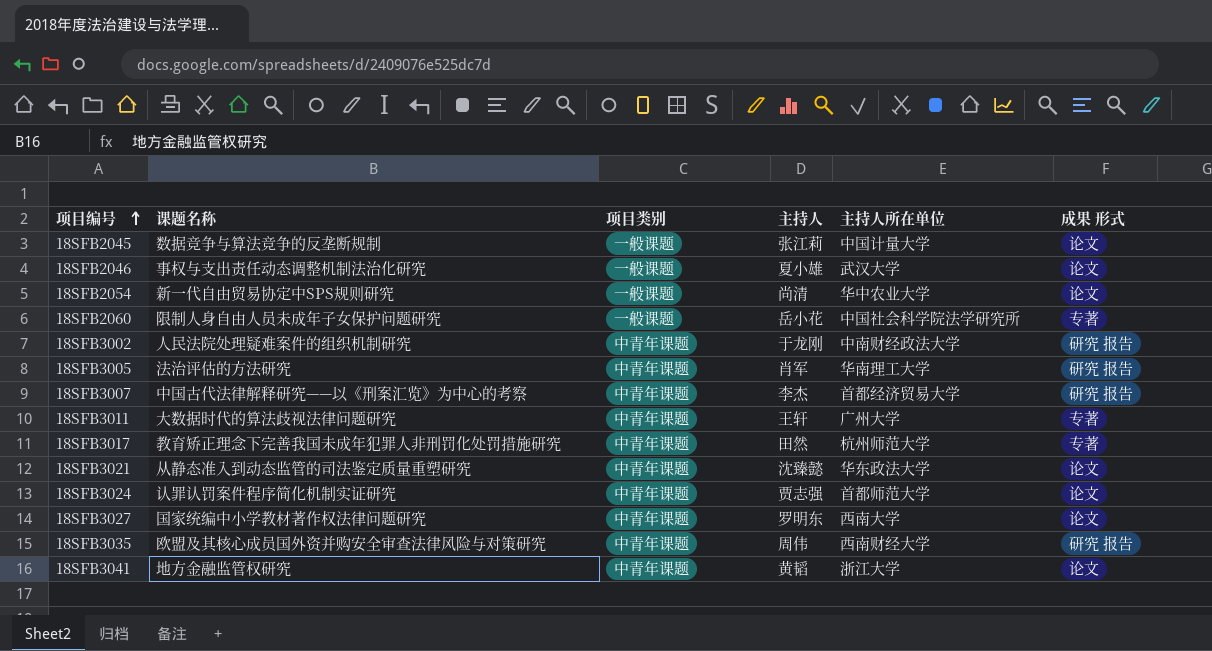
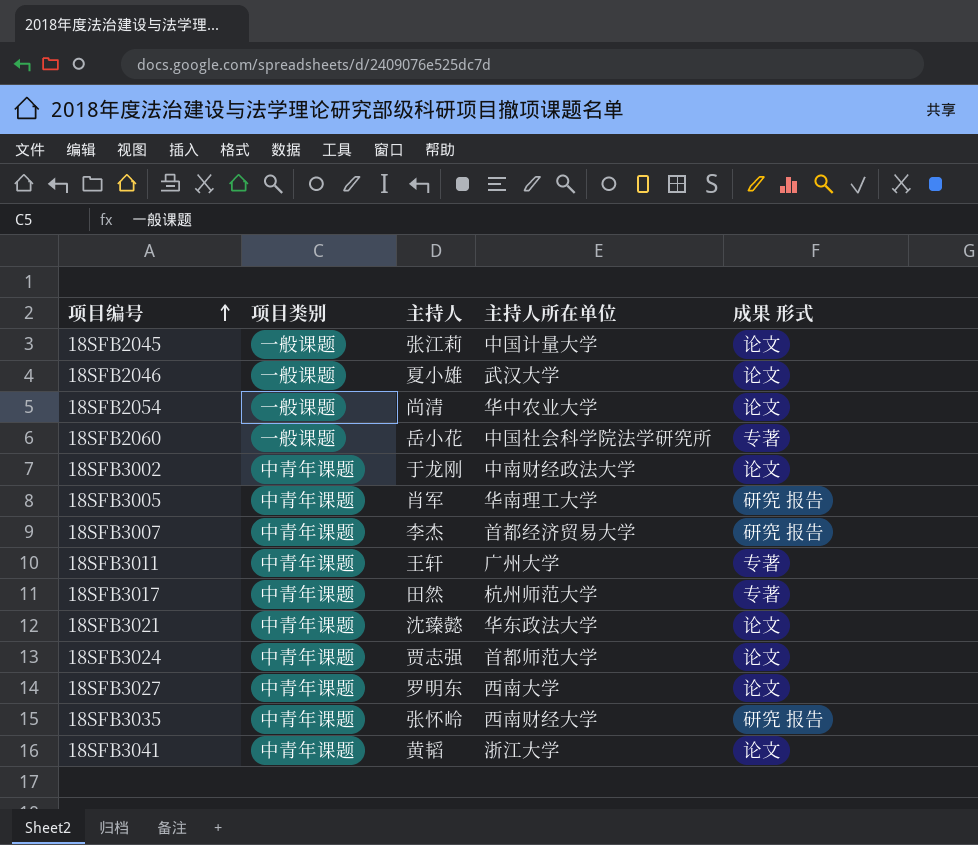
column 课题名称 | position: 2 -> none
18SFB3002 | 成果 形式: 研究 报告 -> 论文
18SFB3035 | 主持人: 周伟 -> 张怀岭

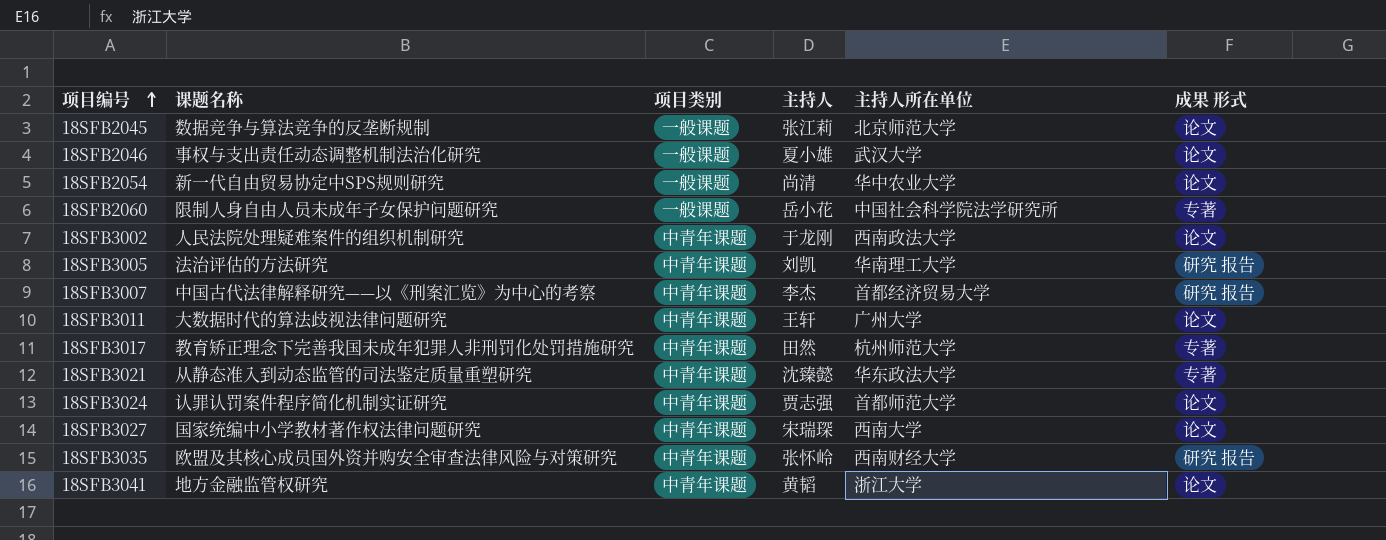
column 课题名称 | position: none -> 2
18SFB2045 | 主持人所在单位: 中国计量大学 -> 北京师范大学
18SFB3002 | 主持人所在单位: 中南财经政法大学 -> 西南政法大学
18SFB3005 | 主持人: 肖军 -> 刘凯
18SFB3011 | 成果 形式: 专著 -> 论文
18SFB3021 | 成果 形式: 论文 -> 专著
18SFB3027 | 主持人: 罗明东 -> 宋瑞琛

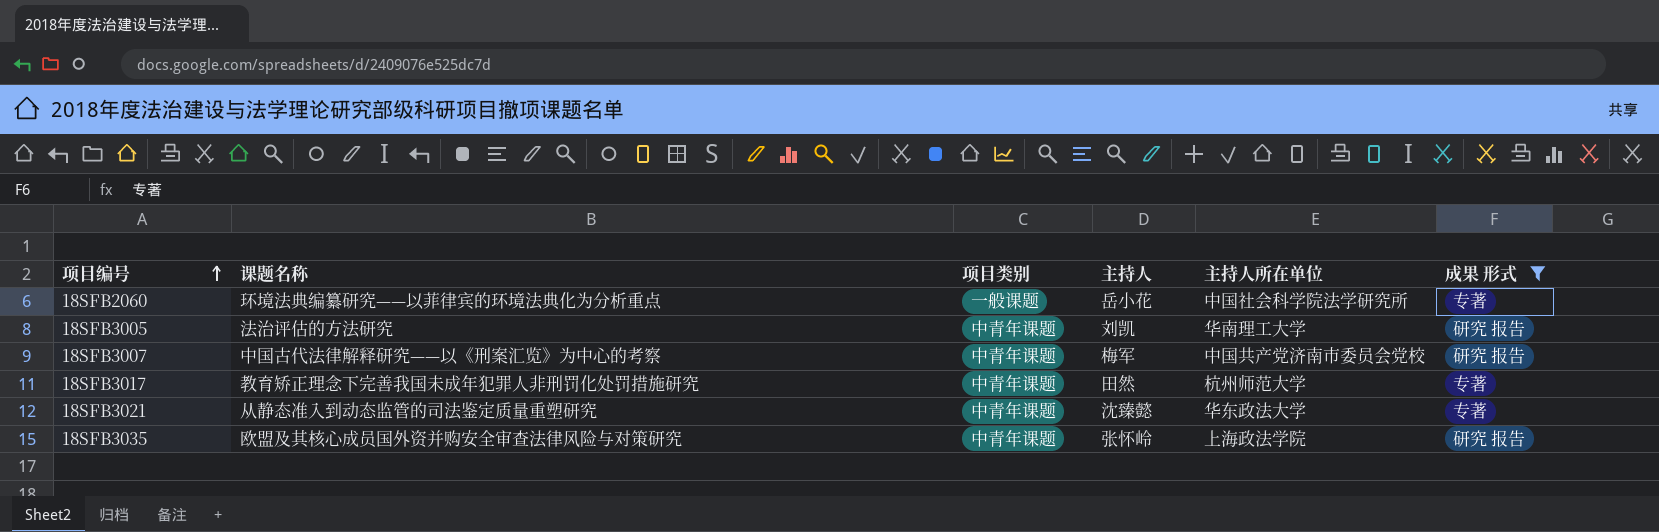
filter: none -> 成果 形式 != 论文
18SFB2060 | 课题名称: 限制人身自由人员未成年子女保护问题研究 -> 环境法典编纂研究——以菲律宾的环境法典化为分析重点
18SFB3007 | 主持人: 李杰 -> 梅军
18SFB3007 | 主持人所在单位: 首都经济贸易大学 -> 中国共产党济南市委员会党校
18SFB3035 | 主持人所在单位: 西南财经大学 -> 上海政法学院

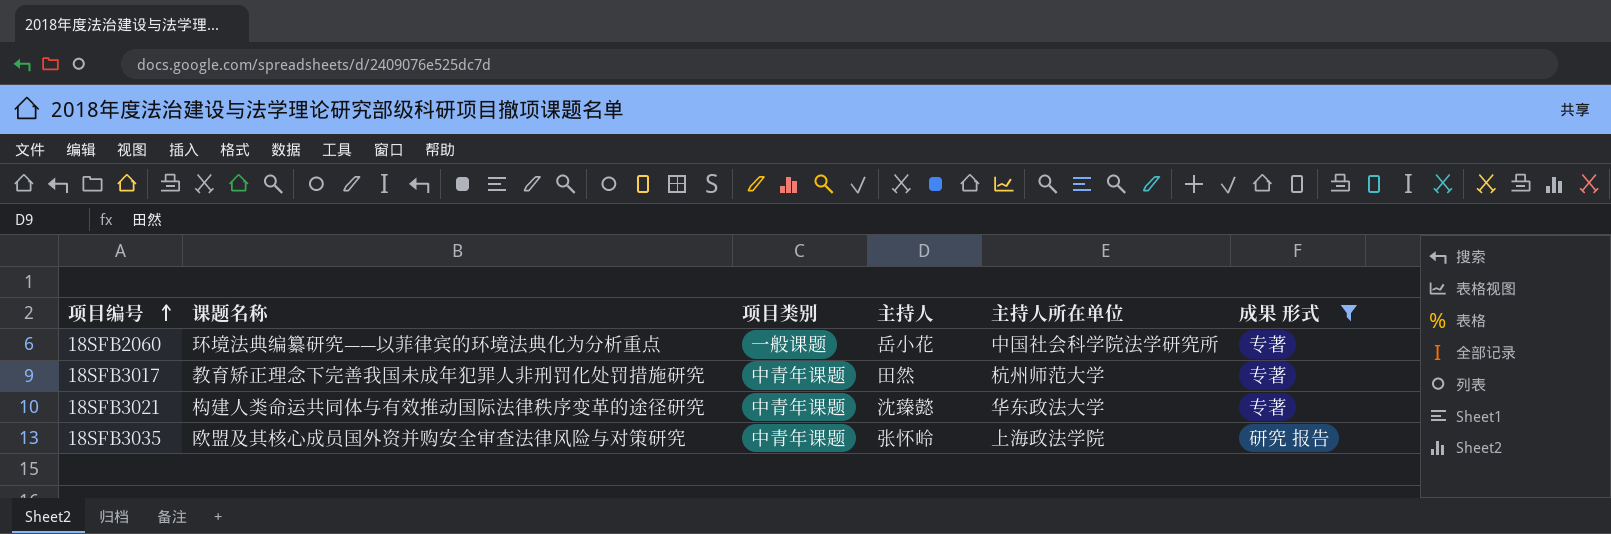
row 18SFB3005: 法治评估的方法研究 | 中青年课题 | 刘凯 | 华南理工大学 | 研究 报告 -> none
row 18SFB3007: 中国古代法律解释研究——以《刑案汇览》为中心的考察 | 中青年课题 | 梅军 | 中国共产党济南市委员会党校 | 研究 报告 -> none
18SFB3021 | 课题名称: 从静态准入到动态监管的司法鉴定质量重塑研究 -> 构建人类命运共同体与有效推动国际法律秩序变革的途径研究

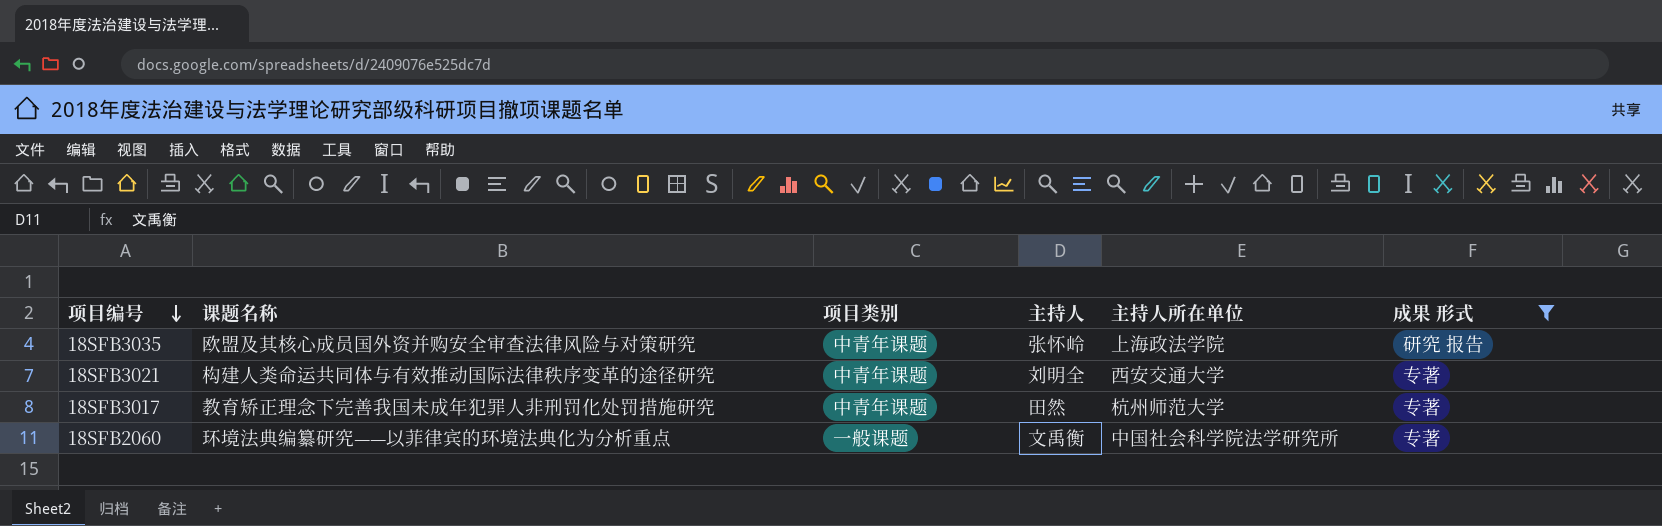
row order: 项目编号 ascending -> 项目编号 descending
18SFB3021 | 主持人: 沈臻懿 -> 刘明全
18SFB3021 | 主持人所在单位: 华东政法大学 -> 西安交通大学
18SFB2060 | 主持人: 岳小花 -> 文禹衡

